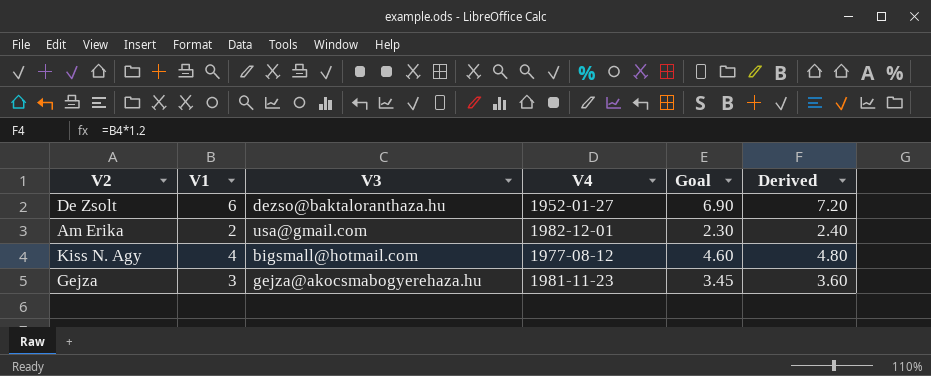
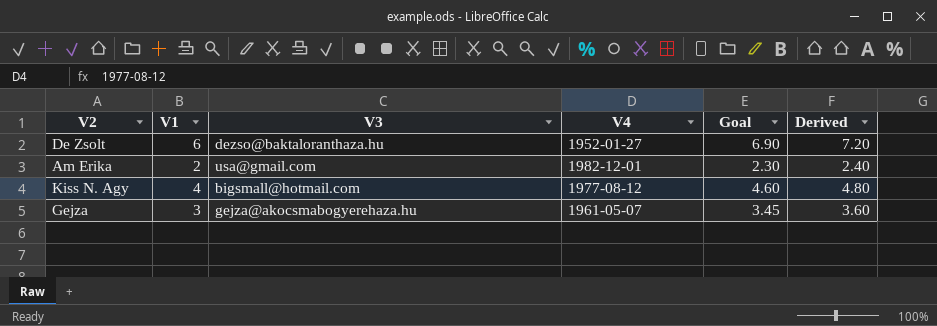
Gejza | V4: 1981-11-23 -> 1961-05-07

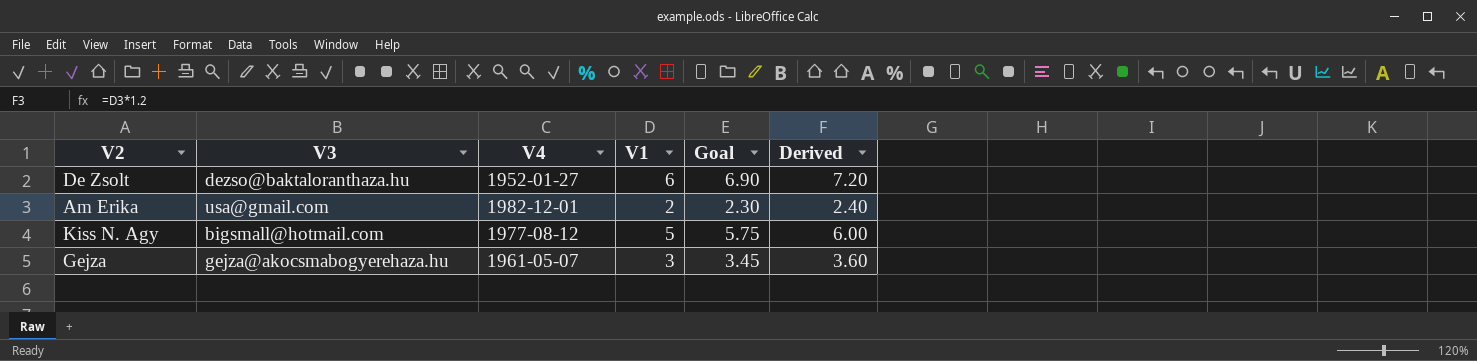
column V1 | position: 2 -> 4
Kiss N. Agy | V1: 4 -> 5
Kiss N. Agy | Goal: 4.60 -> 5.75
Kiss N. Agy | Derived: 4.80 -> 6.00

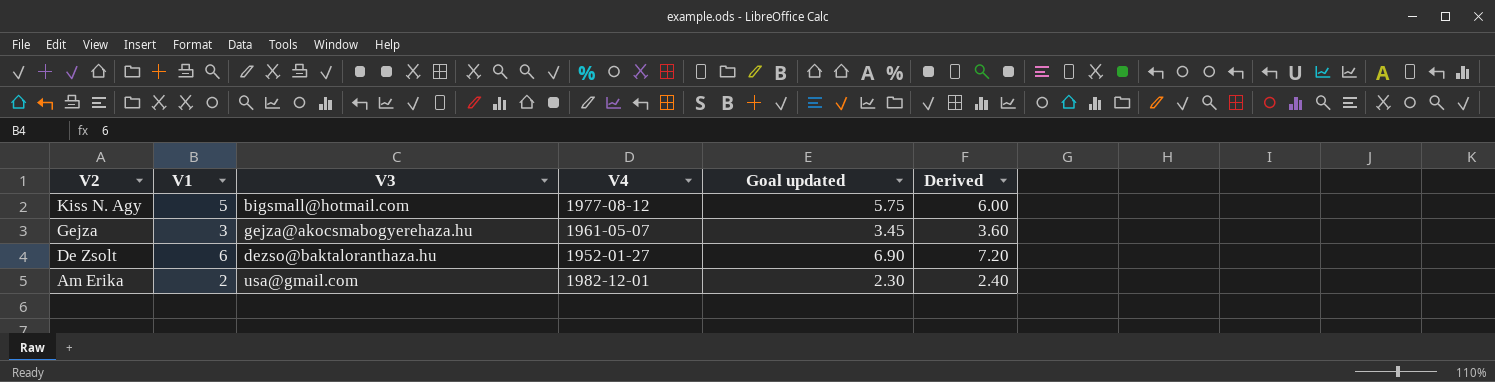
row order: none -> V2 descending
column V1 | position: 4 -> 2
column name: Goal -> Goal updated

